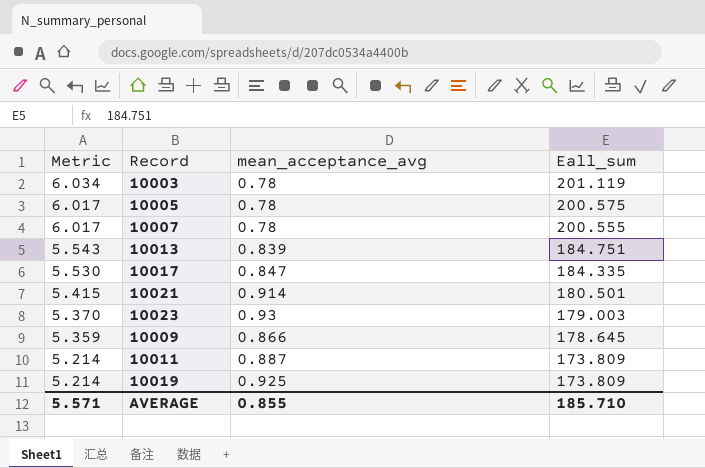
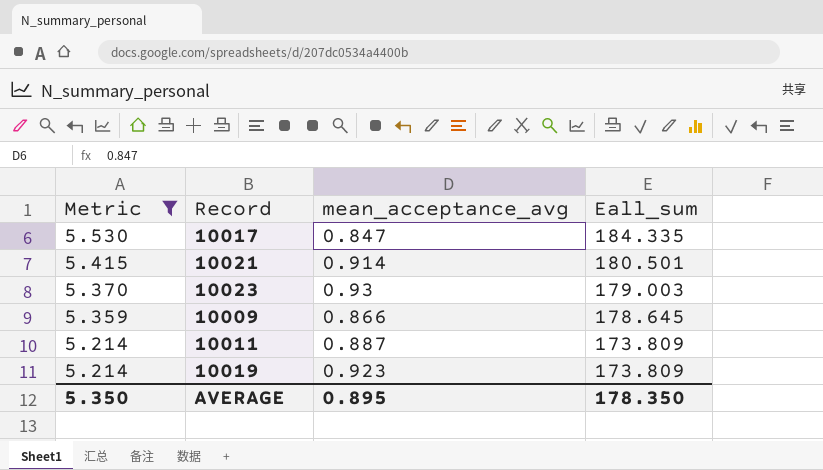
filter: none -> Metric <= 5.530
10019 | mean_acceptance_avg: 0.925 -> 0.923
AVERAGE | Metric: 5.571 -> 5.350
AVERAGE | mean_acceptance_avg: 0.855 -> 0.895
AVERAGE | Eall_sum: 185.710 -> 178.350

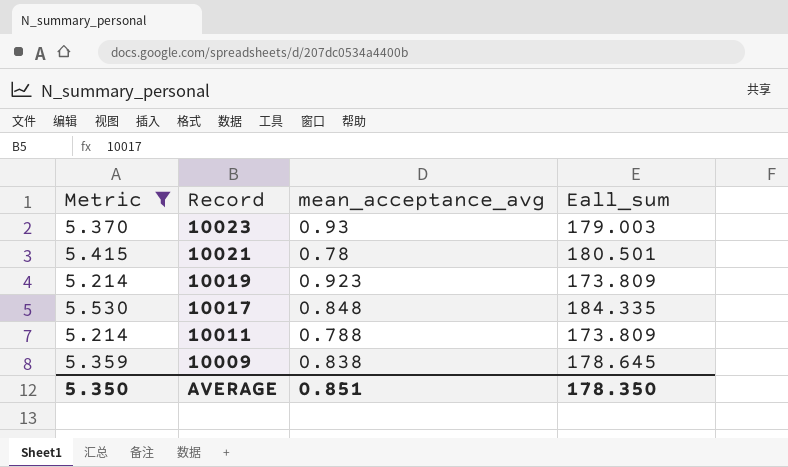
row order: Metric descending -> Record descending
10021 | mean_acceptance_avg: 0.914 -> 0.78
10017 | mean_acceptance_avg: 0.847 -> 0.848
10011 | mean_acceptance_avg: 0.887 -> 0.788
10009 | mean_acceptance_avg: 0.866 -> 0.838
AVERAGE | mean_acceptance_avg: 0.895 -> 0.851

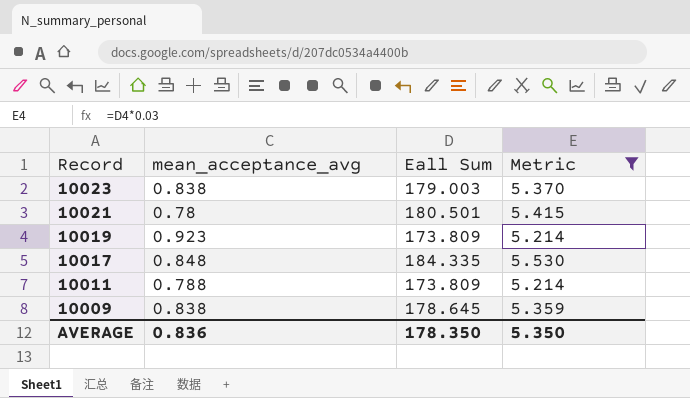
column name: Eall_sum -> Eall Sum
column Metric | position: 1 -> 4
10023 | mean_acceptance_avg: 0.93 -> 0.838
AVERAGE | mean_acceptance_avg: 0.851 -> 0.836

